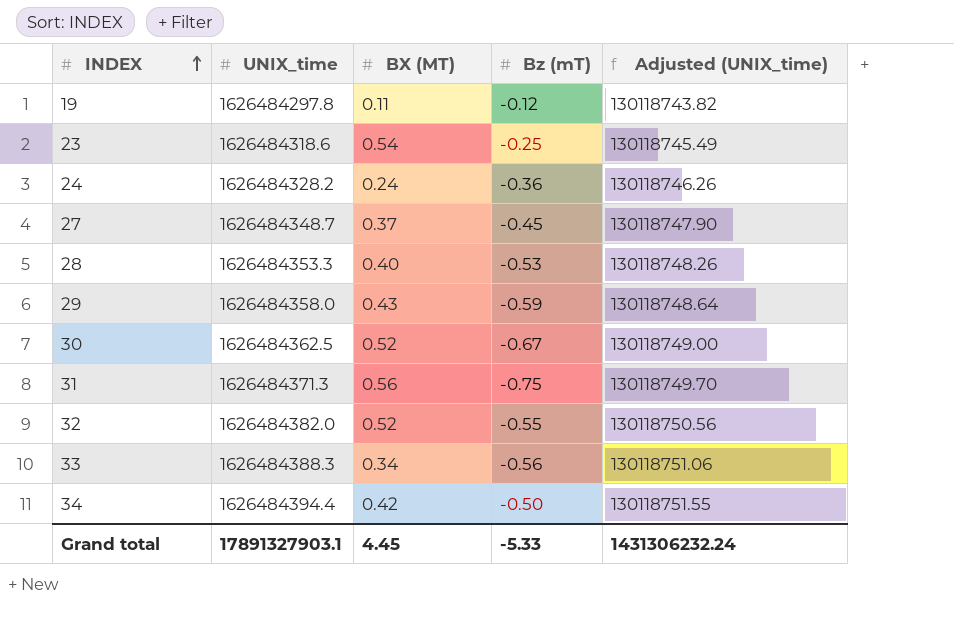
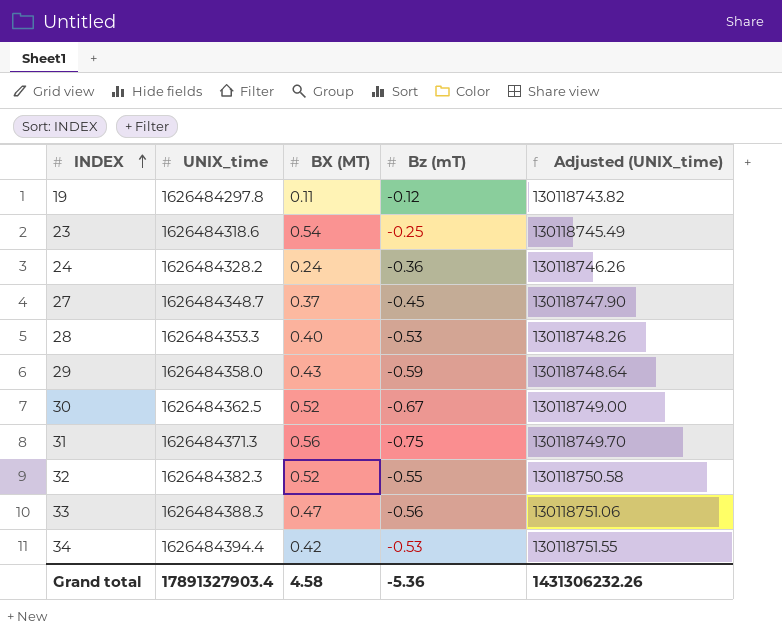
32 | UNIX_time: 1626484382.0 -> 1626484382.3
32 | Adjusted (UNIX_time): 130118750.56 -> 130118750.58
33 | BX (MT): 0.34 -> 0.47
34 | Bz (mT): -0.50 -> -0.53
Grand total | UNIX_time: 17891327903.1 -> 17891327903.4
Grand total | BX (MT): 4.45 -> 4.58
Grand total | Bz (mT): -5.33 -> -5.36
Grand total | Adjusted (UNIX_time): 1431306232.24 -> 1431306232.26

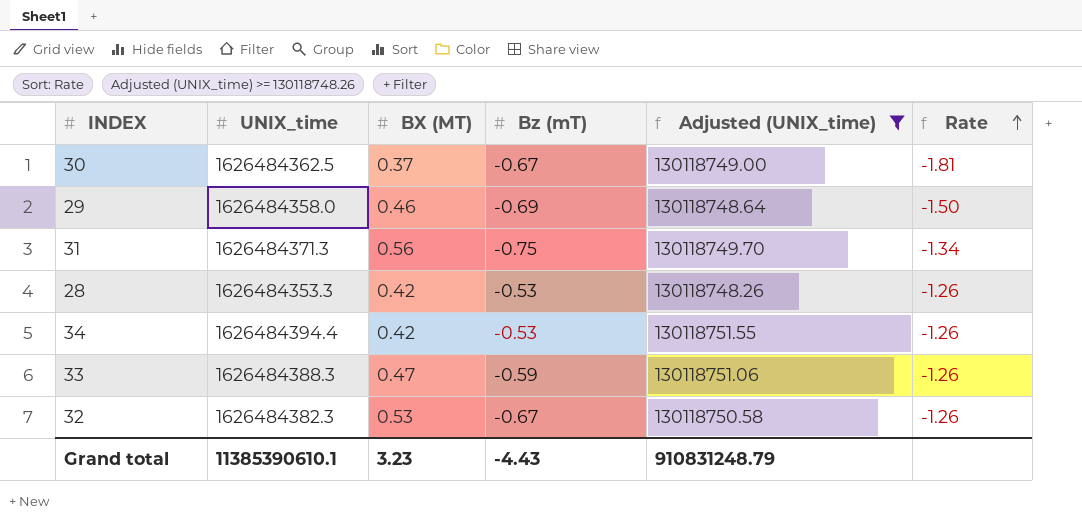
filter: none -> Adjusted (UNIX_time) >= 130118748.26
row order: INDEX ascending -> Rate ascending
column Rate | formula: none -> [Bz (mT)] / [BX (MT)]
30 | BX (MT): 0.52 -> 0.37
29 | BX (MT): 0.43 -> 0.46
29 | Bz (mT): -0.59 -> -0.69
28 | BX (MT): 0.40 -> 0.42
33 | Bz (mT): -0.56 -> -0.59
32 | BX (MT): 0.52 -> 0.53
32 | Bz (mT): -0.55 -> -0.67
Grand total | UNIX_time: 17891327903.4 -> 11385390610.1
Grand total | BX (MT): 4.58 -> 3.23
Grand total | Bz (mT): -5.36 -> -4.43
Grand total | Adjusted (UNIX_time): 1431306232.26 -> 910831248.79

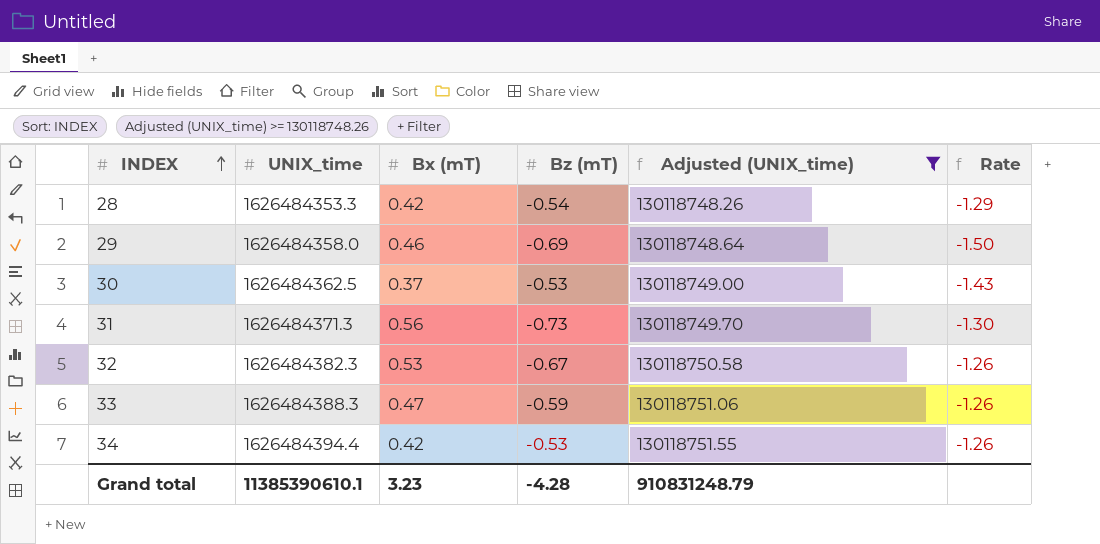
row order: Rate ascending -> INDEX ascending
column name: BX (MT) -> Bx (mT)
28 | Bz (mT): -0.53 -> -0.54
28 | Rate: -1.26 -> -1.29
30 | Bz (mT): -0.67 -> -0.53
30 | Rate: -1.81 -> -1.43
31 | Bz (mT): -0.75 -> -0.73
31 | Rate: -1.34 -> -1.30
Grand total | Bz (mT): -4.43 -> -4.28

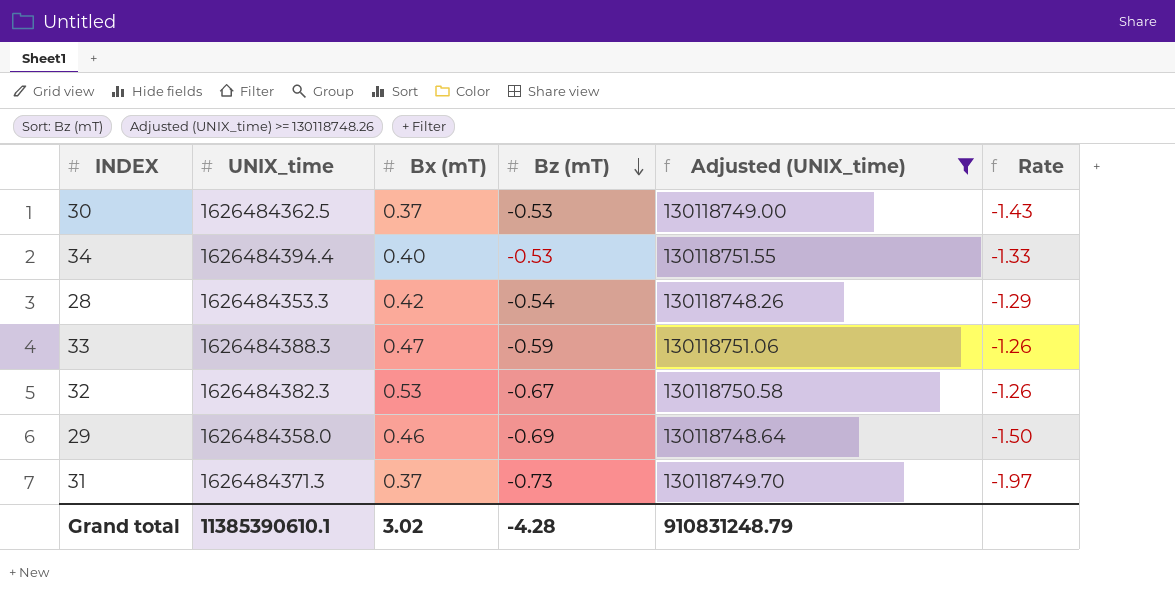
row order: INDEX ascending -> Bz (mT) descending
34 | Bx (mT): 0.42 -> 0.40
34 | Rate: -1.26 -> -1.33
31 | Bx (mT): 0.56 -> 0.37
31 | Rate: -1.30 -> -1.97
Grand total | Bx (mT): 3.23 -> 3.02

